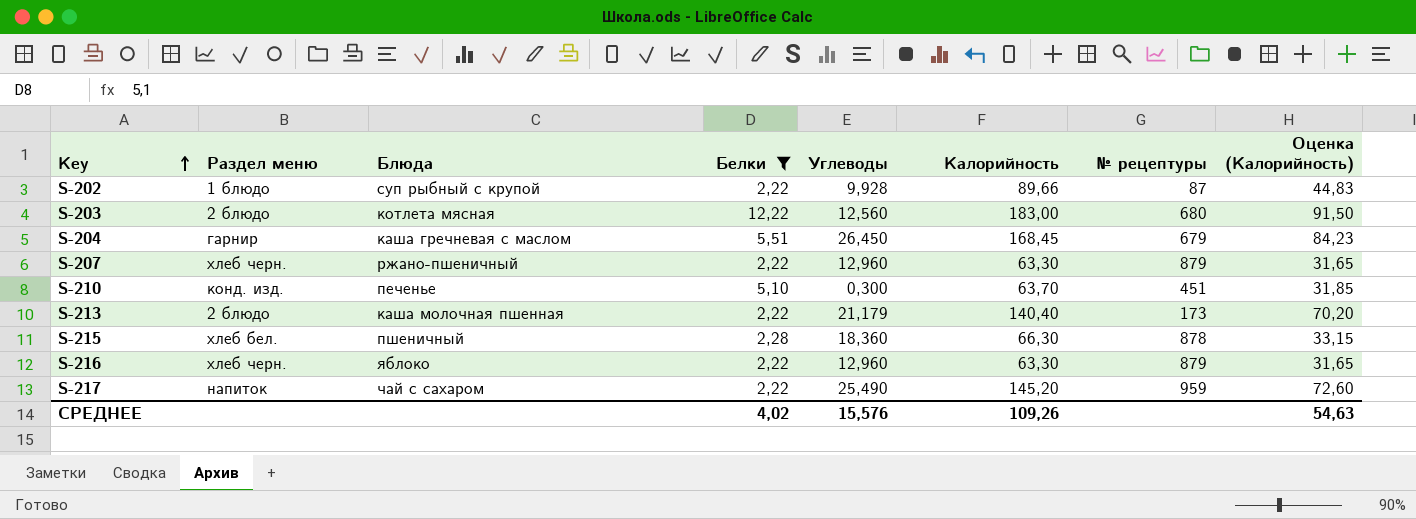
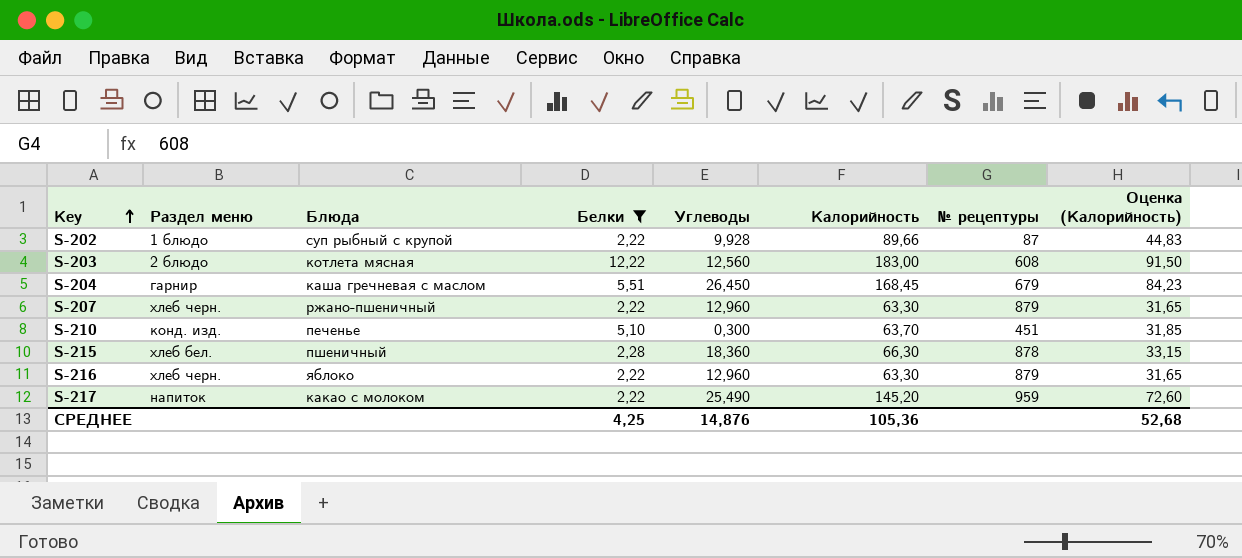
row S-213: 2 блюдо | каша молочная пшенная | 2,22 | 21,179 | 140,40 | 173 | 70,20 -> none
S-203 | № рецептуры: 680 -> 608
S-217 | Блюда: чай с сахаром -> какао с молоком
СРЕДНЕЕ | Белки: 4,02 -> 4,25
СРЕДНЕЕ | Углеводы: 15,576 -> 14,876
СРЕДНЕЕ | Калорийность: 109,26 -> 105,36
СРЕДНЕЕ | Оценка (Калорийность): 54,63 -> 52,68

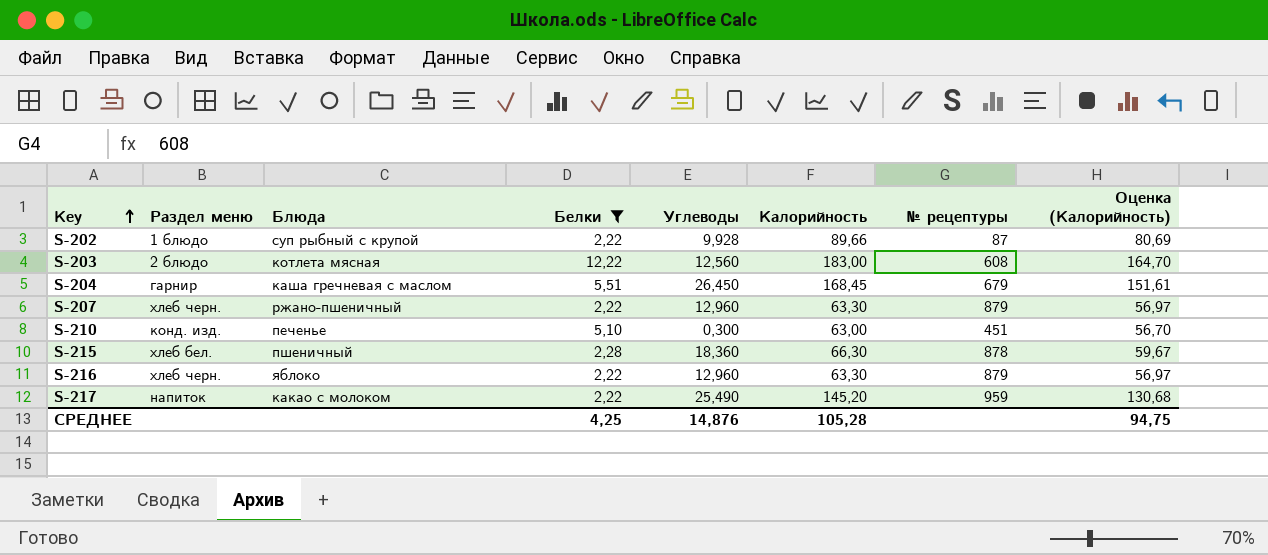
column Оценка (Калорийность) | formula: [Калорийность] * 0,5 -> [Калорийность] * 0,9
S-210 | Калорийность: 63,70 -> 63,00
СРЕДНЕЕ | Калорийность: 105,36 -> 105,28
СРЕДНЕЕ | Оценка (Калорийность): 52,68 -> 94,75

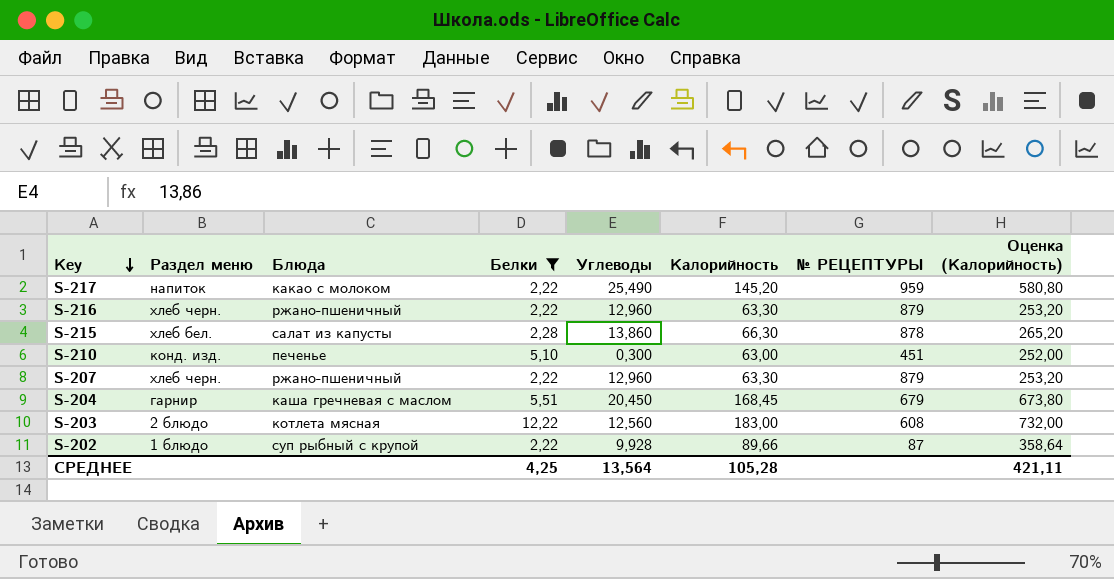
row order: Key ascending -> Key descending
column name: № рецептуры -> № РЕЦЕПТУРЫ
column Оценка (Калорийность) | formula: [Калорийность] * 0,9 -> [Калорийность] * 4
S-216 | Блюда: яблоко -> ржано-пшеничный
S-215 | Блюда: пшеничный -> салат из капусты
S-215 | Углеводы: 18,360 -> 13,860
S-204 | Углеводы: 26,450 -> 20,450
СРЕДНЕЕ | Углеводы: 14,876 -> 13,564
СРЕДНЕЕ | Оценка (Калорийность): 94,75 -> 421,11

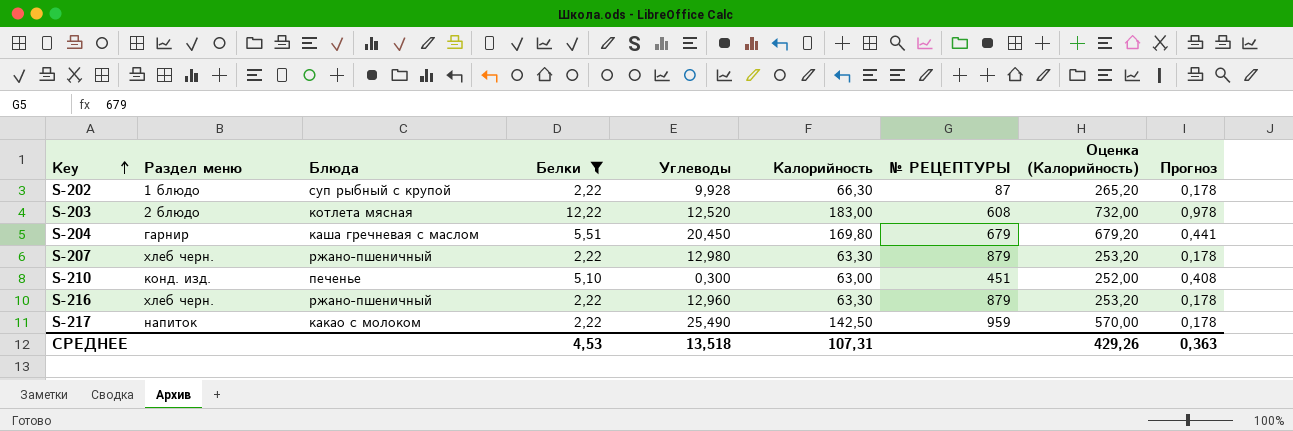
row order: Key descending -> Key ascending
column Прогноз | formula: none -> [Белки] * 0,08
row S-215: хлеб бел. | салат из капусты | 2,28 | 13,860 | 66,30 | 878 | 265,20 -> none
S-202 | Калорийность: 89,66 -> 66,30
S-202 | Оценка (Калорийность): 358,64 -> 265,20
S-203 | Углеводы: 12,560 -> 12,520
S-204 | Калорийность: 168,45 -> 169,80
S-204 | Оценка (Калорийность): 673,80 -> 679,20
S-207 | Углеводы: 12,960 -> 12,980
S-217 | Калорийность: 145,20 -> 142,50
S-217 | Оценка (Калорийность): 580,80 -> 570,00
СРЕДНЕЕ | Белки: 4,25 -> 4,53
СРЕДНЕЕ | Углеводы: 13,564 -> 13,518
СРЕДНЕЕ | Калорийность: 105,28 -> 107,31
СРЕДНЕЕ | Оценка (Калорийность): 421,11 -> 429,26

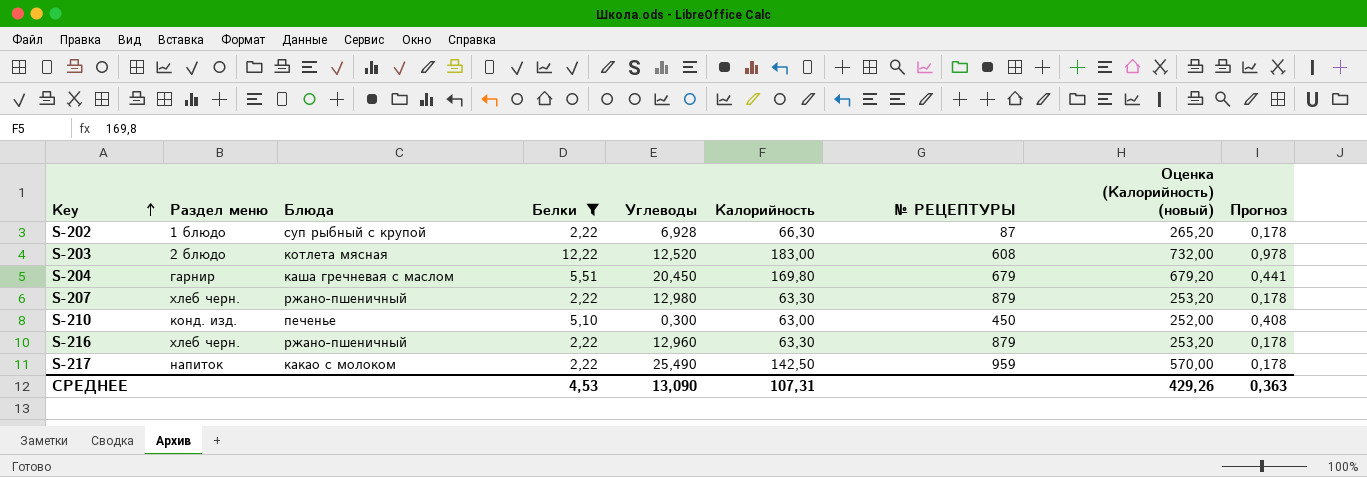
column name: Оценка (Калорийность) -> Оценка (Калорийность) (новый)
S-202 | Углеводы: 9,928 -> 6,928
S-210 | № РЕЦЕПТУРЫ: 451 -> 450
СРЕДНЕЕ | Углеводы: 13,518 -> 13,090

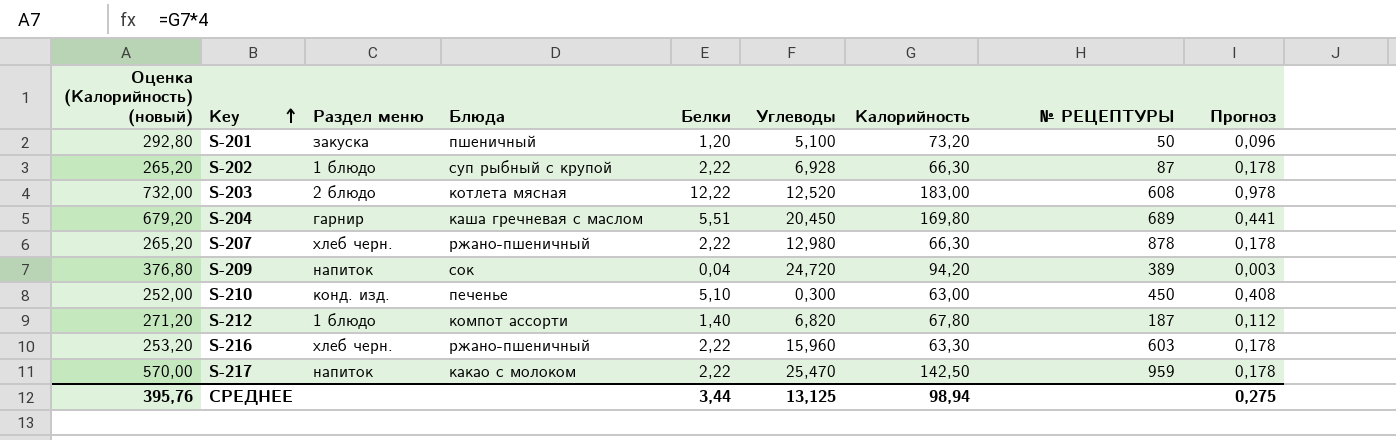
filter: Белки >= 2,22 -> none
column Оценка (Калорийность) (новый) | position: 8 -> 1
S-204 | № РЕЦЕПТУРЫ: 679 -> 689
S-207 | Оценка (Калорийность) (новый): 253,20 -> 265,20
S-207 | Калорийность: 63,30 -> 66,30
S-207 | № РЕЦЕПТУРЫ: 879 -> 878
S-216 | Углеводы: 12,960 -> 15,960
S-216 | № РЕЦЕПТУРЫ: 879 -> 603
S-217 | Углеводы: 25,490 -> 25,470
СРЕДНЕЕ | Оценка (Калорийность) (новый): 429,26 -> 395,76
СРЕДНЕЕ | Белки: 4,53 -> 3,44
СРЕДНЕЕ | Углеводы: 13,090 -> 13,125
СРЕДНЕЕ | Калорийность: 107,31 -> 98,94
СРЕДНЕЕ | Прогноз: 0,363 -> 0,275

